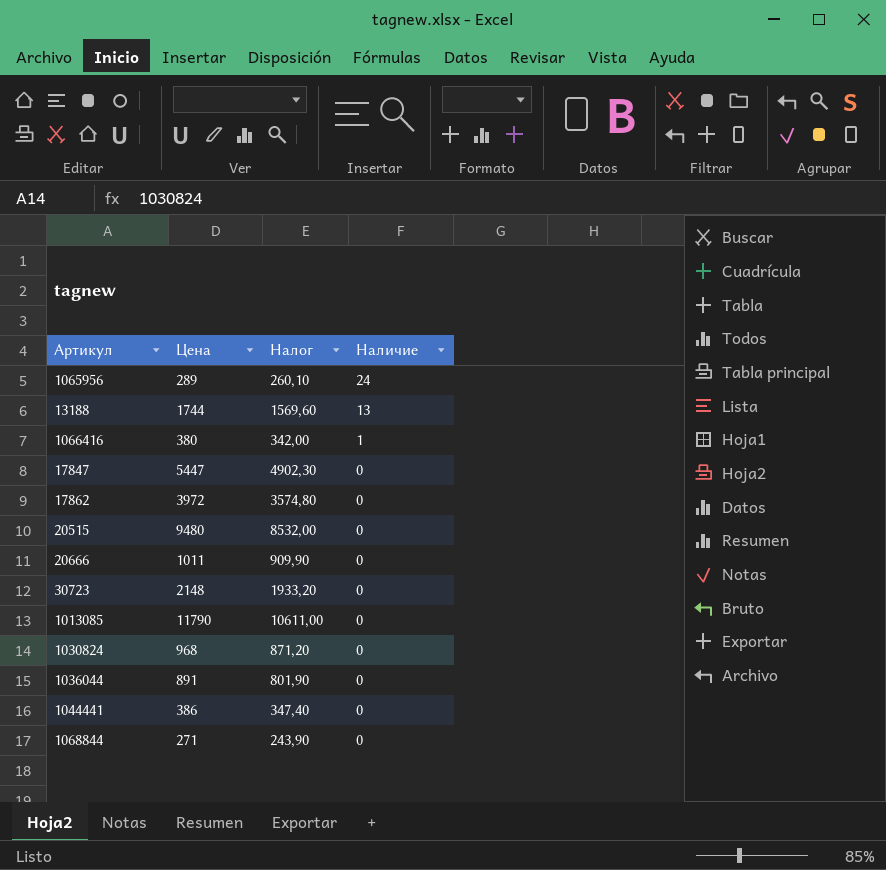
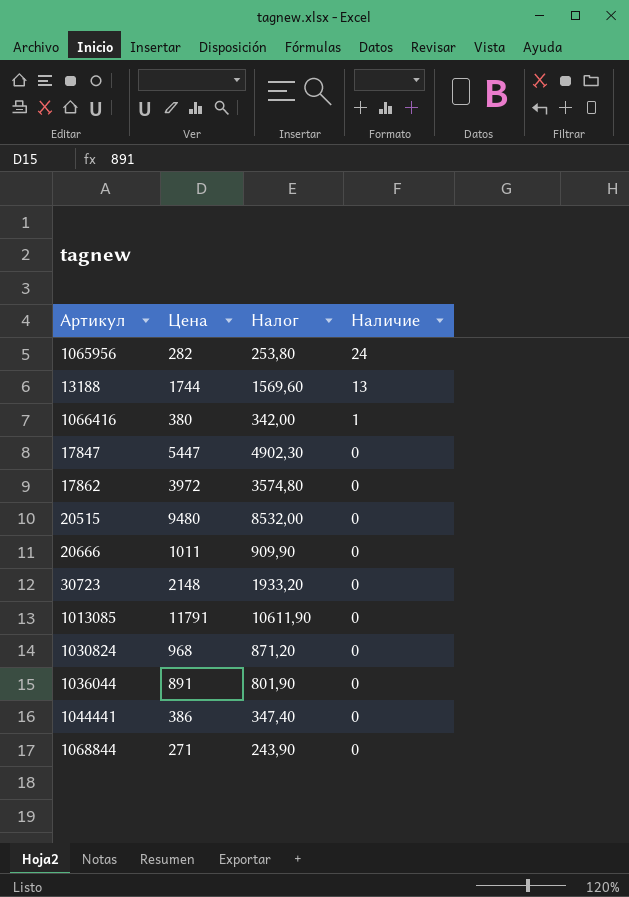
1065956 | Цена: 289 -> 282
1065956 | Налог: 260,10 -> 253,80
1013085 | Цена: 11790 -> 11791
1013085 | Налог: 10611,00 -> 10611,90

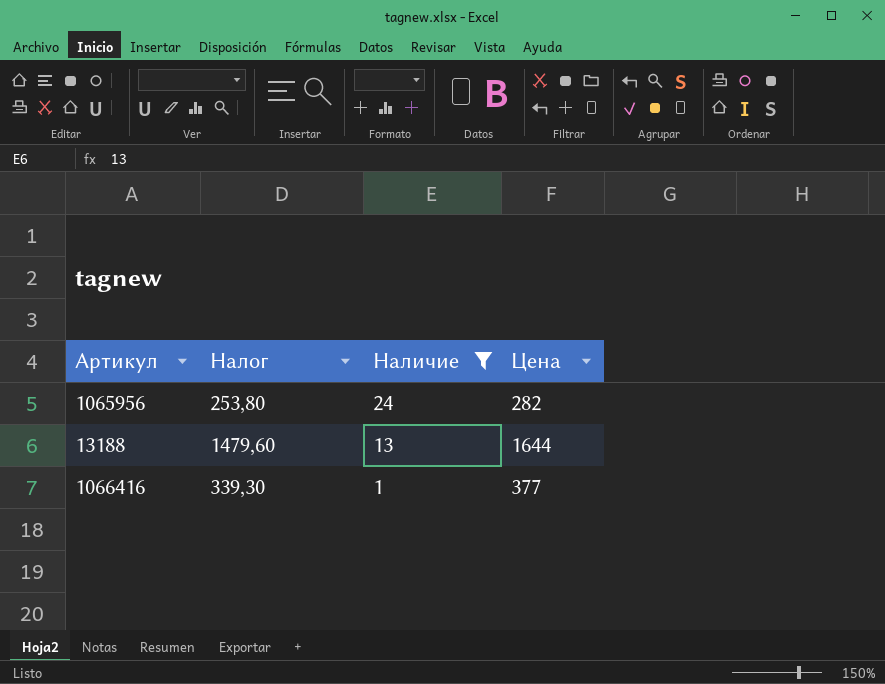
filter: none -> Наличие != 0
column Цена | position: 2 -> 4
13188 | Налог: 1569,60 -> 1479,60
13188 | Цена: 1744 -> 1644
1066416 | Налог: 342,00 -> 339,30
1066416 | Цена: 380 -> 377

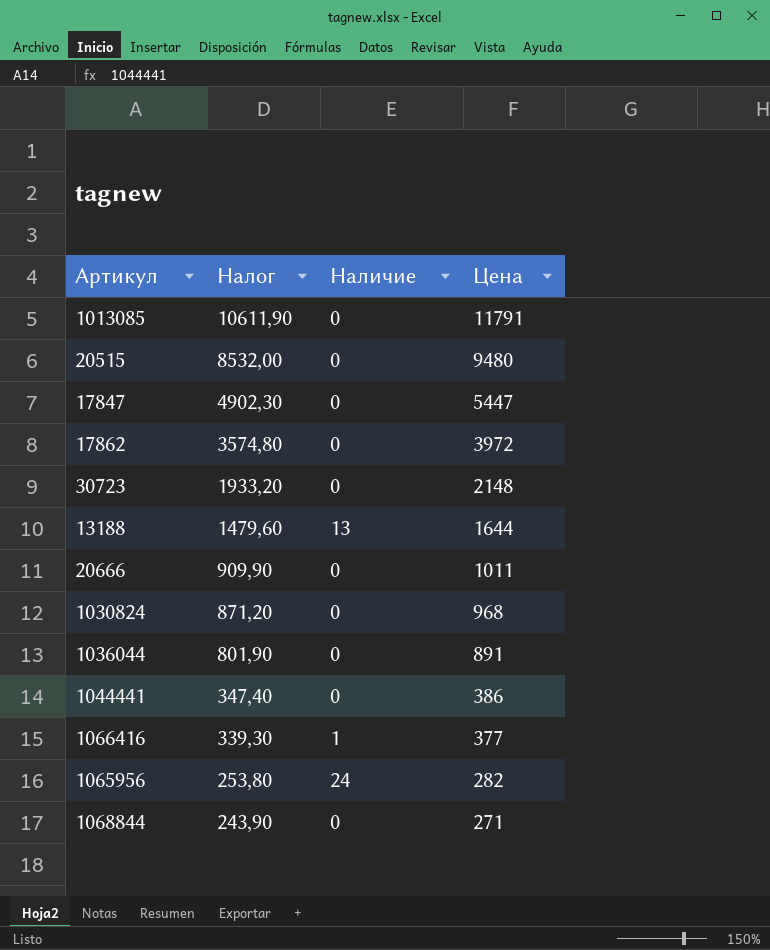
filter: Наличие != 0 -> none
row order: Наличие descending -> Налог descending

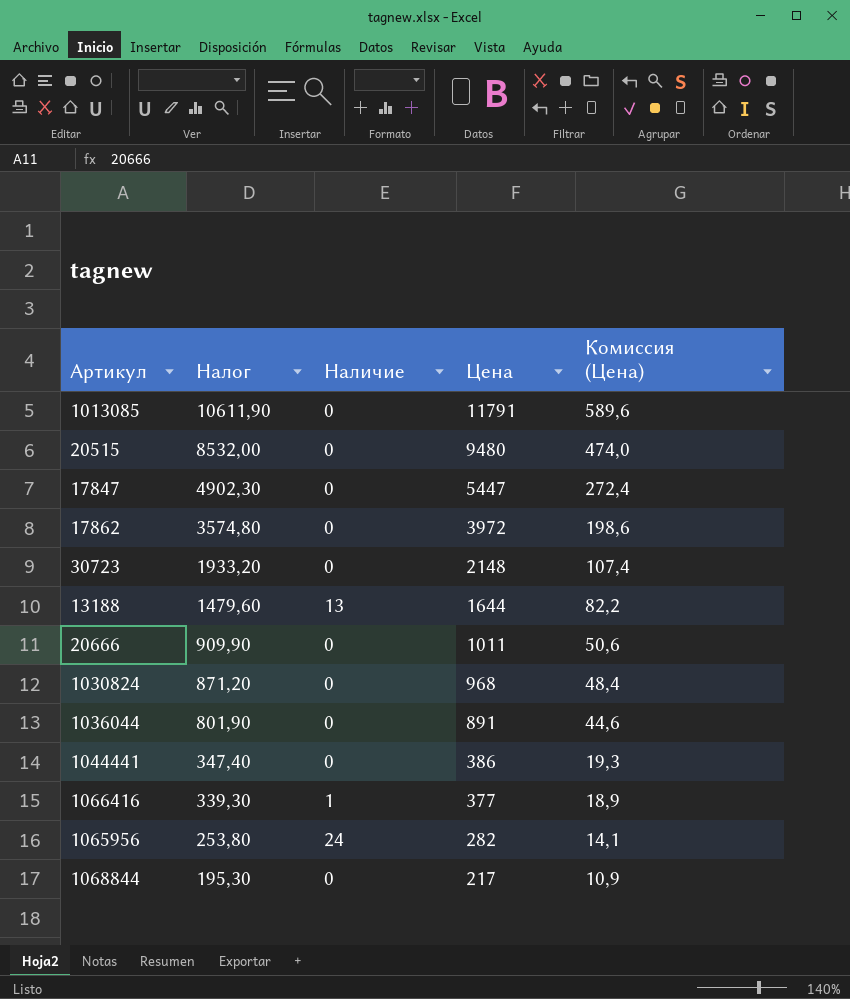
column Комиссия (Цена) | formula: none -> [Цена] * 0,05
1068844 | Налог: 243,90 -> 195,30
1068844 | Цена: 271 -> 217

